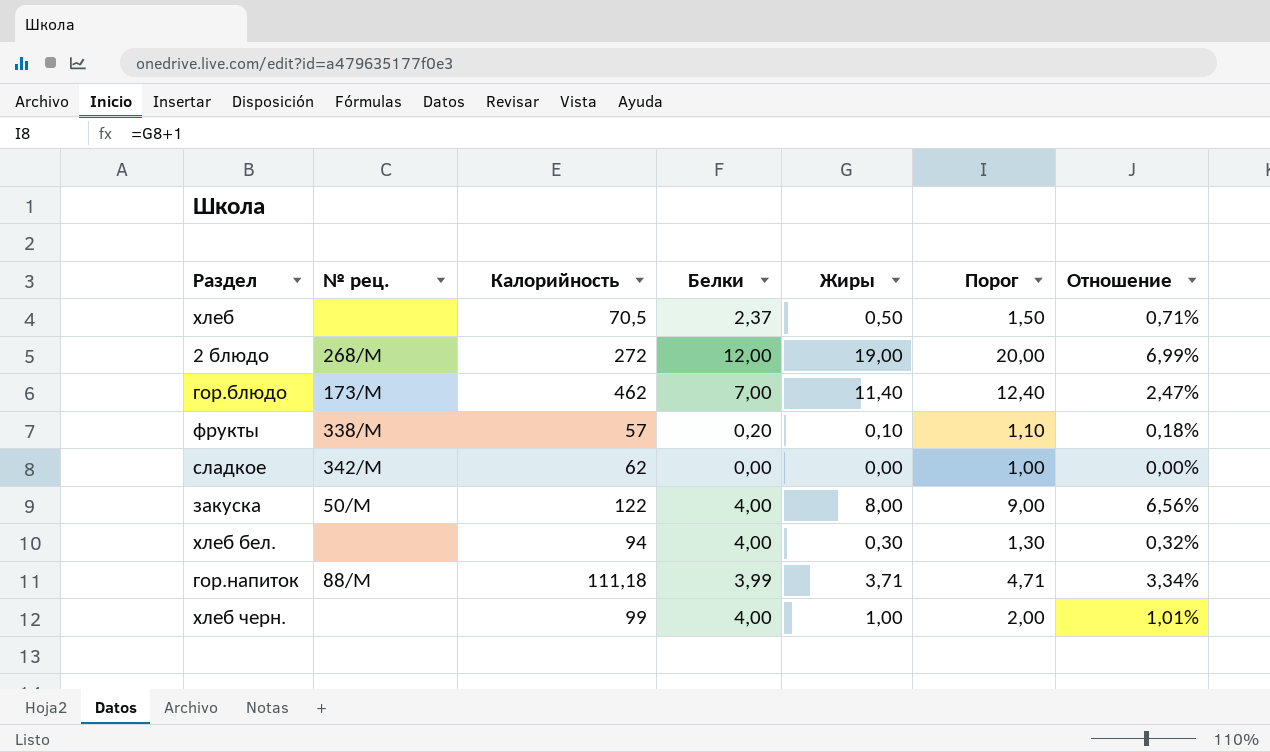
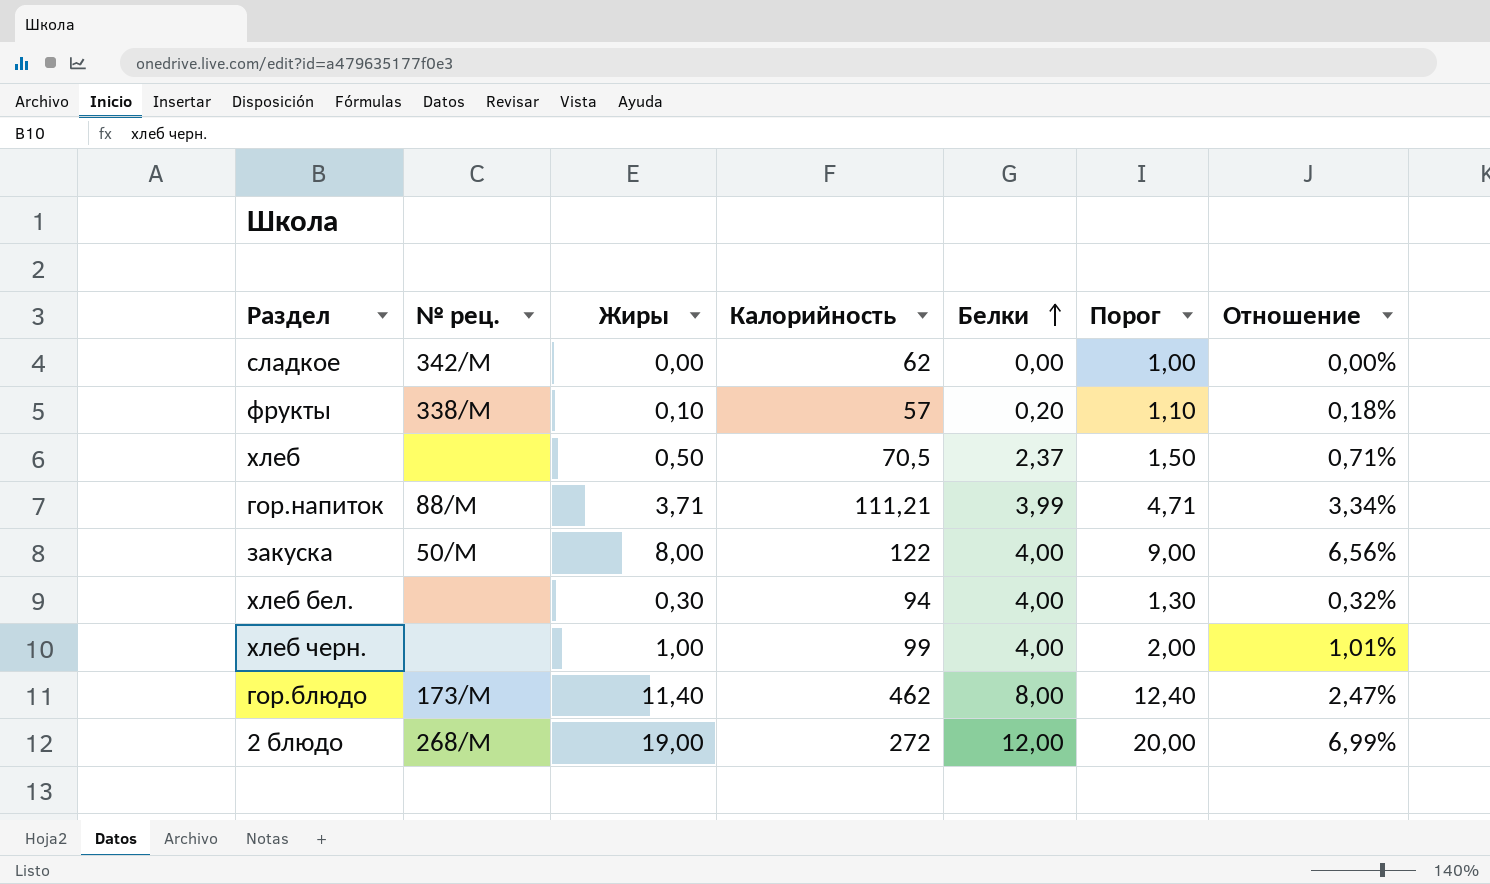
row order: none -> Белки ascending
column Жиры | position: 5 -> 3
гор.напиток | Калорийность: 111,18 -> 111,21
гор.блюдо | Белки: 7,00 -> 8,00

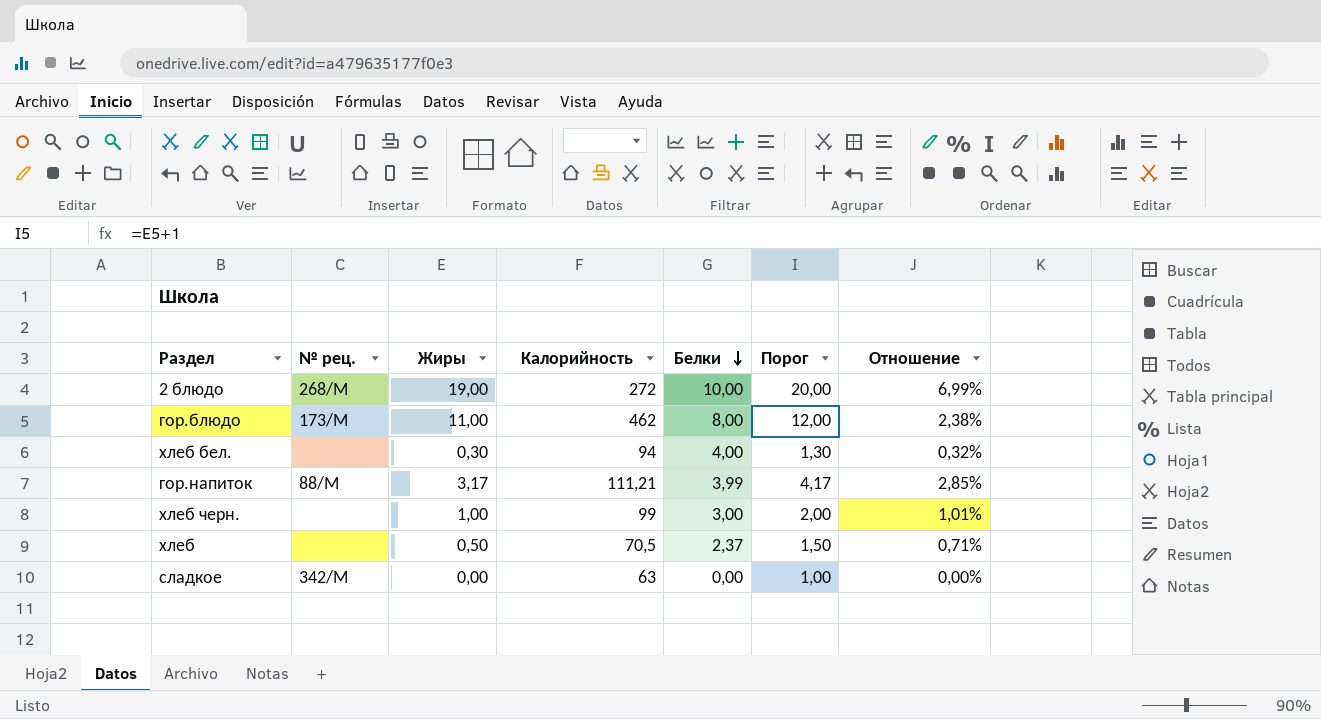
row order: Белки ascending -> Белки descending
row фрукты: 338/М | 0,10 | 57 | 0,20 | 1,10 | 0,18% -> none
row закуска: 50/М | 8,00 | 122 | 4,00 | 9,00 | 6,56% -> none
2 блюдо | Белки: 12,00 -> 10,00
гор.блюдо | Жиры: 11,40 -> 11,00
гор.блюдо | Порог: 12,40 -> 12,00
гор.блюдо | Отношение: 2,47% -> 2,38%
гор.напиток | Жиры: 3,71 -> 3,17
гор.напиток | Порог: 4,71 -> 4,17
гор.напиток | Отношение: 3,34% -> 2,85%
хлеб черн. | Белки: 4,00 -> 3,00
сладкое | Калорийность: 62 -> 63

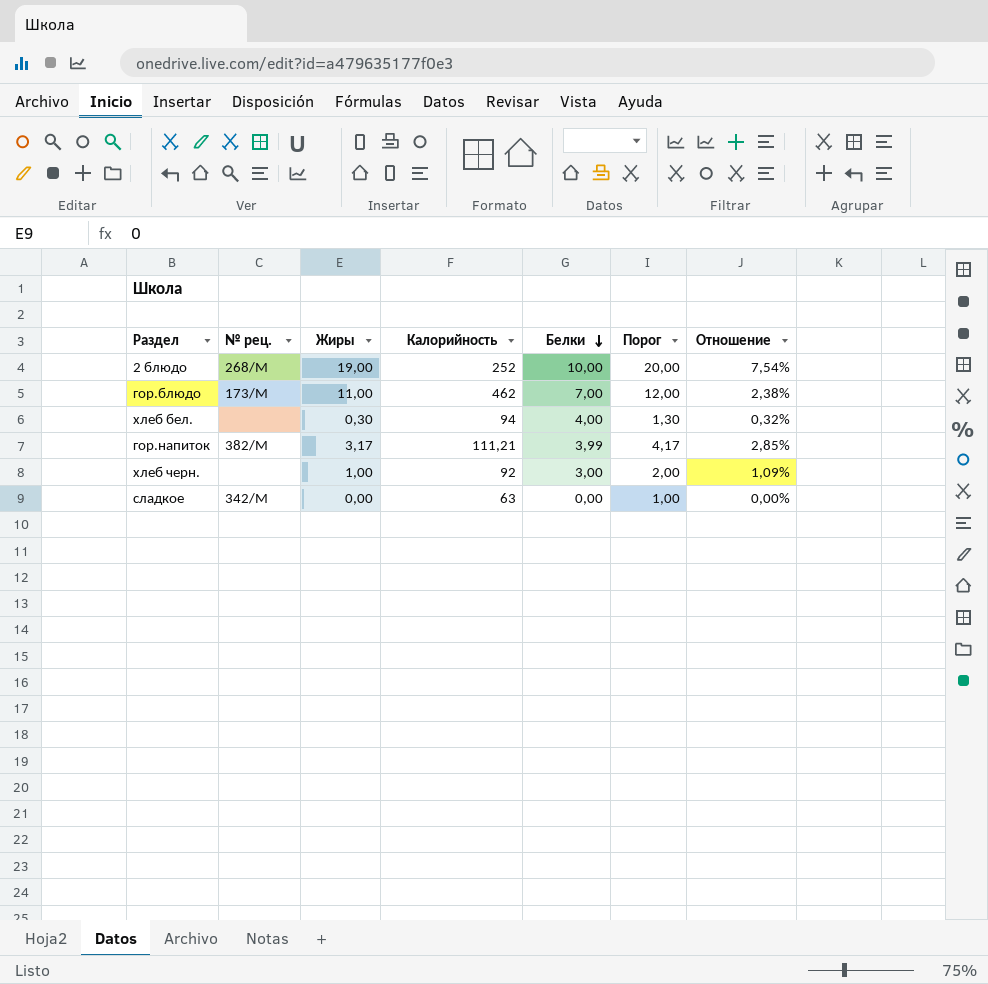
row хлеб: none | 0,50 | 70,5 | 2,37 | 1,50 | 0,71% -> none
2 блюдо | Калорийность: 272 -> 252
2 блюдо | Отношение: 6,99% -> 7,54%
гор.блюдо | Белки: 8,00 -> 7,00
гор.напиток | № рец.: 88/М -> 382/М
хлеб черн. | Калорийность: 99 -> 92
хлеб черн. | Отношение: 1,01% -> 1,09%

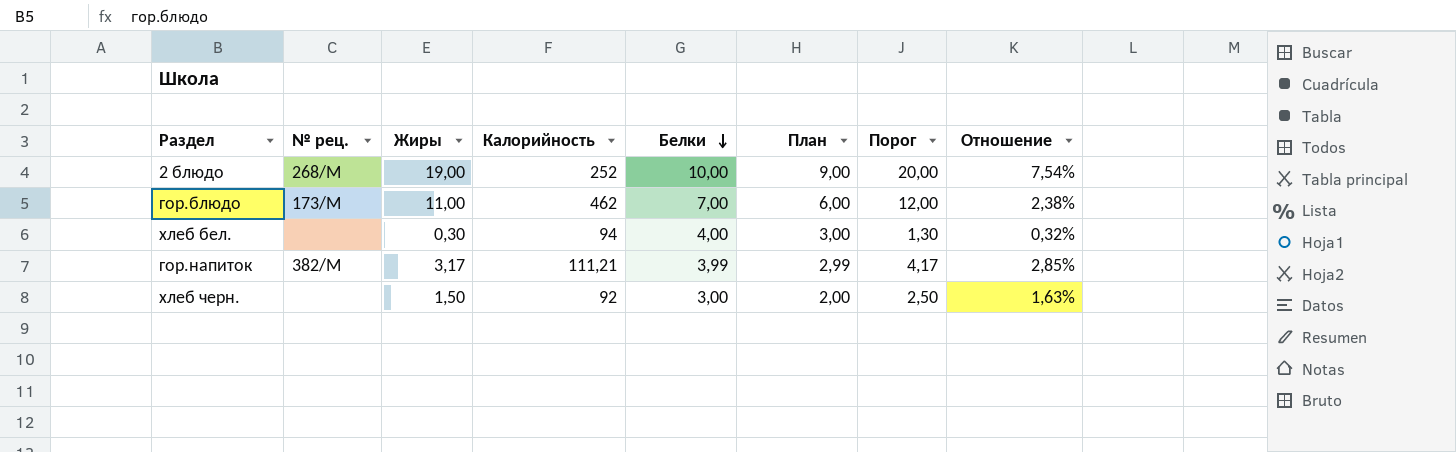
column План | formula: none -> [Белки] - 1
row сладкое: 342/М | 0,00 | 63 | 0,00 | 1,00 | 0,00% -> none
хлеб черн. | Жиры: 1,00 -> 1,50
хлеб черн. | Порог: 2,00 -> 2,50
хлеб черн. | Отношение: 1,09% -> 1,63%

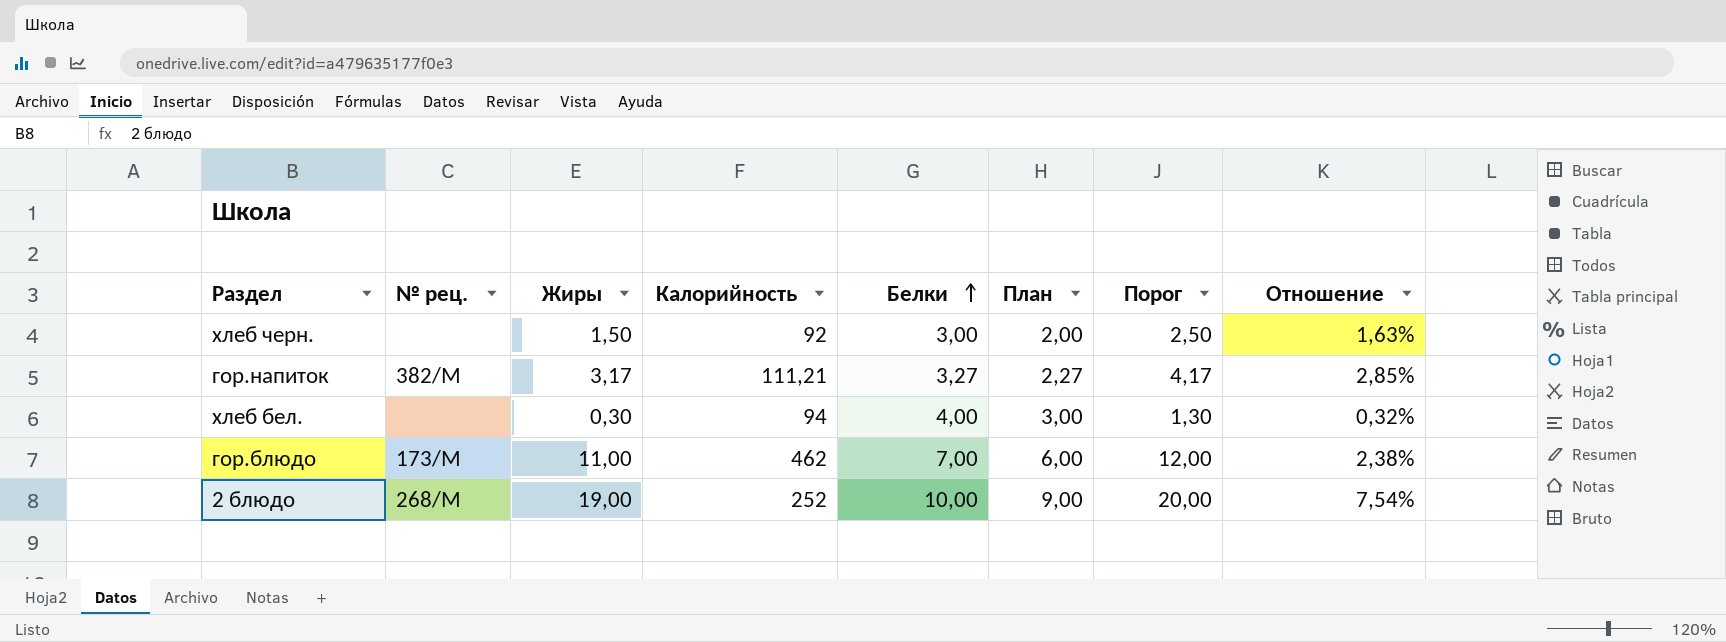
row order: Белки descending -> Белки ascending
гор.напиток | Белки: 3,99 -> 3,27
гор.напиток | План: 2,99 -> 2,27

